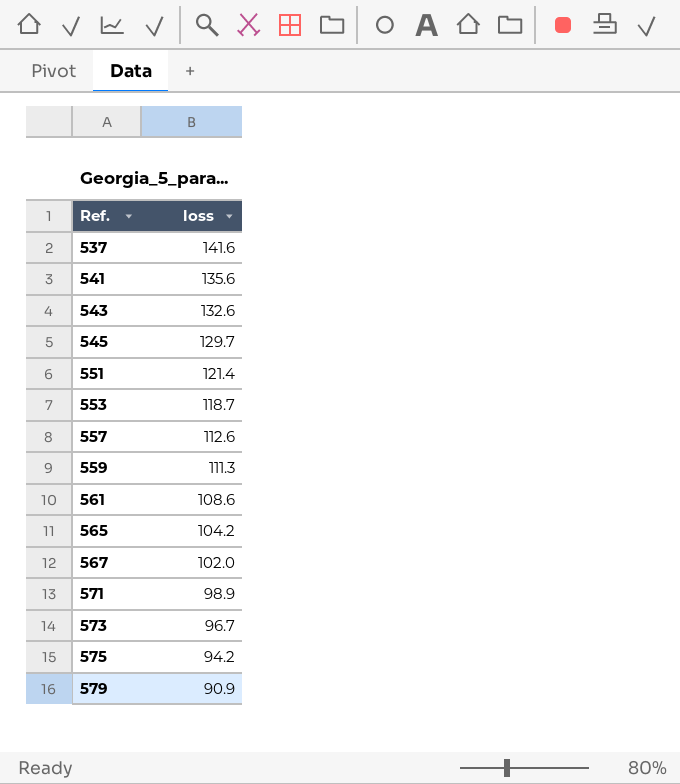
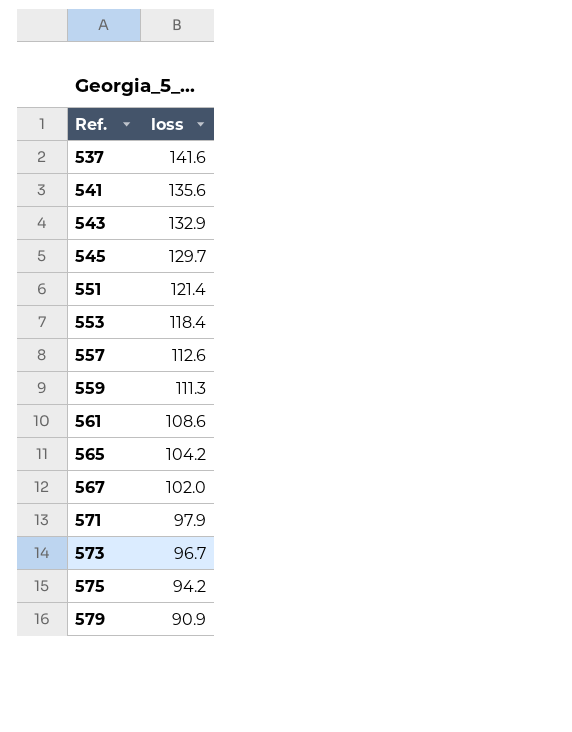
543 | loss: 132.6 -> 132.9
553 | loss: 118.7 -> 118.4
571 | loss: 98.9 -> 97.9

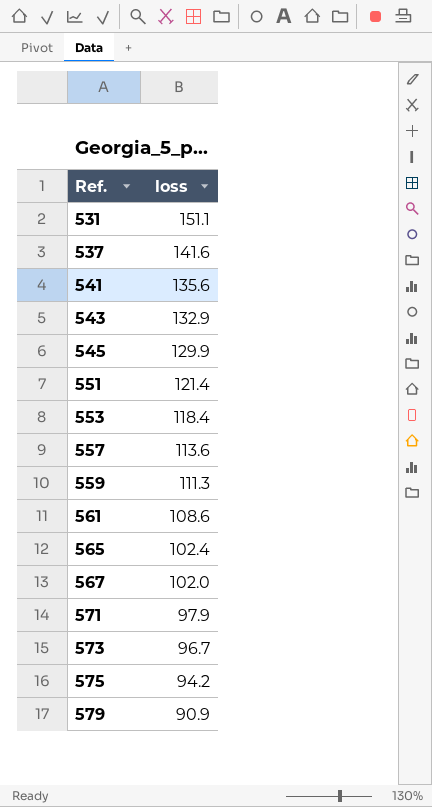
row 531: none -> 151.1
545 | loss: 129.7 -> 129.9
557 | loss: 112.6 -> 113.6
565 | loss: 104.2 -> 102.4

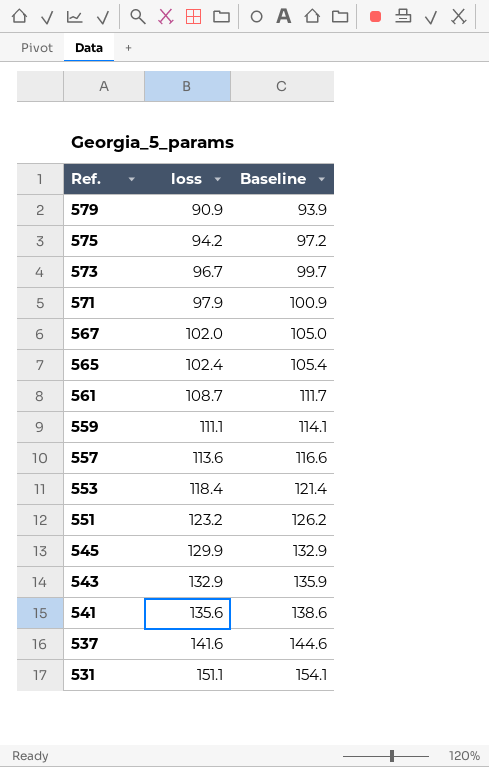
row order: Ref. ascending -> Ref. descending
column Baseline | formula: none -> [loss] + 3
561 | loss: 108.6 -> 108.7
559 | loss: 111.3 -> 111.1
551 | loss: 121.4 -> 123.2

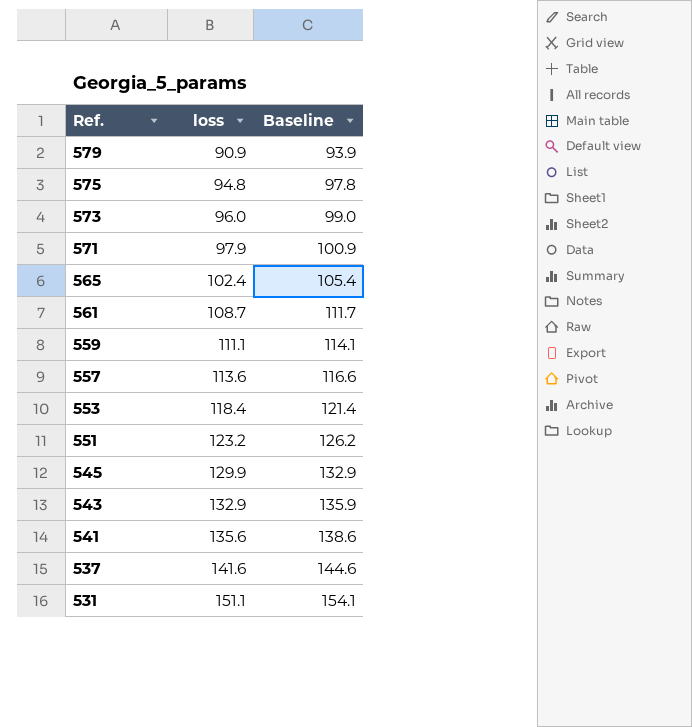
row 567: 102.0 | 105.0 -> none
575 | loss: 94.2 -> 94.8
575 | Baseline: 97.2 -> 97.8
573 | loss: 96.7 -> 96.0
573 | Baseline: 99.7 -> 99.0

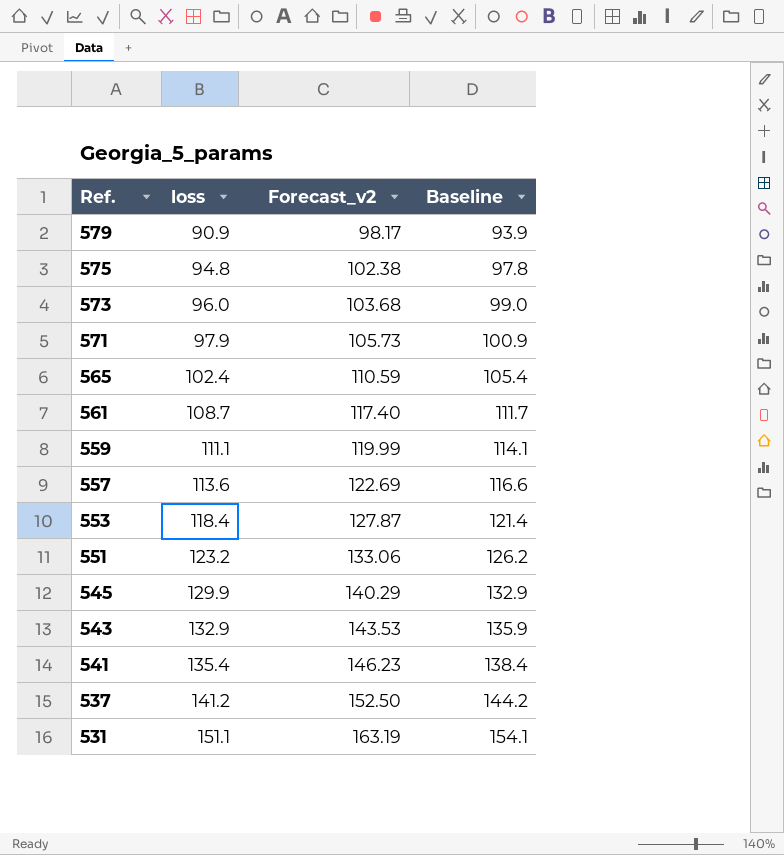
column Forecast_v2 | formula: none -> [loss] * 1.08
541 | loss: 135.6 -> 135.4
541 | Baseline: 138.6 -> 138.4
537 | loss: 141.6 -> 141.2
537 | Baseline: 144.6 -> 144.2

